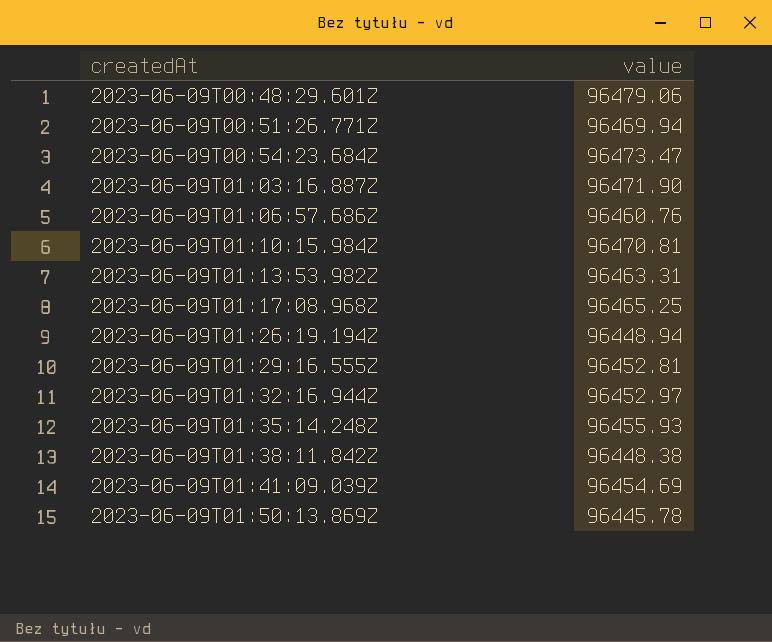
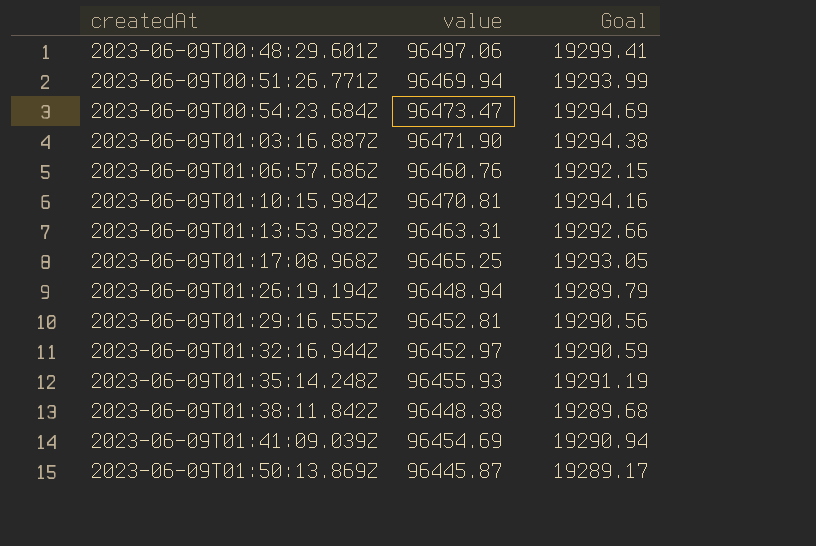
column Goal | formula: none -> [value] * 0.2
2023-06-09T00:48:29.601Z | value: 96479.06 -> 96497.06
2023-06-09T01:50:13.869Z | value: 96445.78 -> 96445.87

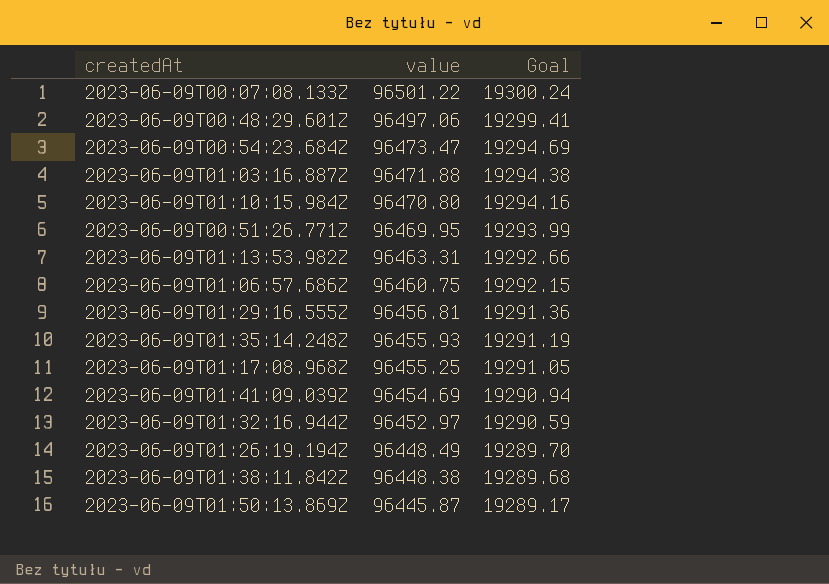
row order: createdAt ascending -> value descending
row 2023-06-09T00:07:08.133Z: none -> 96501.22 | 19300.24
2023-06-09T01:03:16.887Z | value: 96471.90 -> 96471.88
2023-06-09T01:10:15.984Z | value: 96470.81 -> 96470.80
2023-06-09T00:51:26.771Z | value: 96469.94 -> 96469.95
2023-06-09T01:06:57.686Z | value: 96460.76 -> 96460.75
2023-06-09T01:29:16.555Z | value: 96452.81 -> 96456.81
2023-06-09T01:29:16.555Z | Goal: 19290.56 -> 19291.36
2023-06-09T01:17:08.968Z | value: 96465.25 -> 96455.25
2023-06-09T01:17:08.968Z | Goal: 19293.05 -> 19291.05
2023-06-09T01:26:19.194Z | value: 96448.94 -> 96448.49
2023-06-09T01:26:19.194Z | Goal: 19289.79 -> 19289.70

